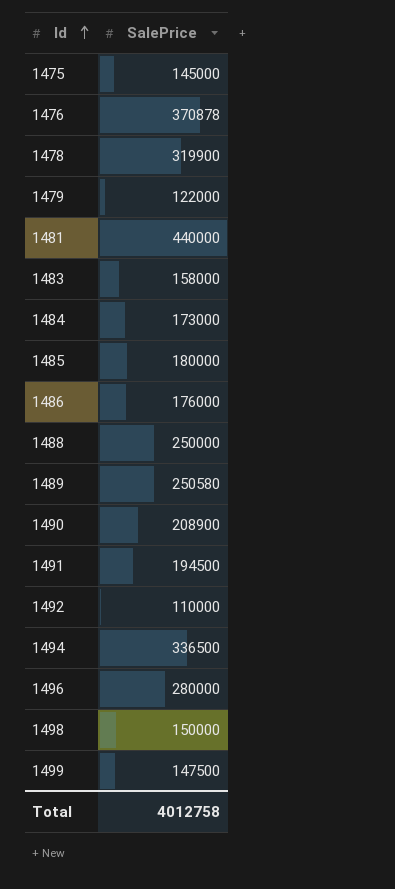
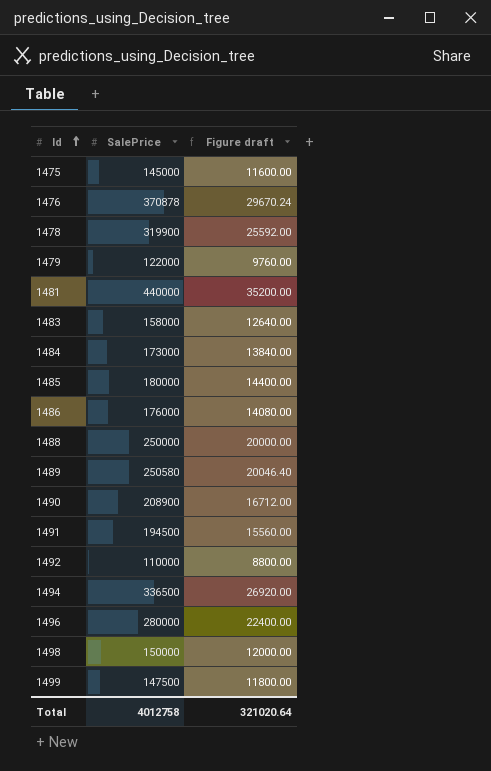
column Figure draft | formula: none -> [SalePrice] * 0.08

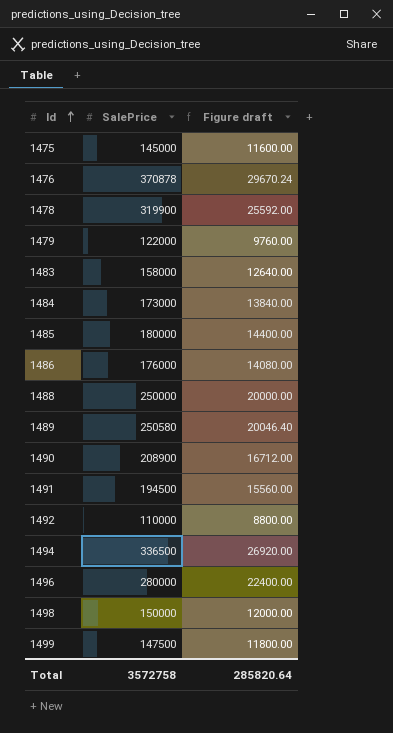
row 1481: 440000 | 35200.00 -> none
Total | SalePrice: 4012758 -> 3572758
Total | Figure draft: 321020.64 -> 285820.64

